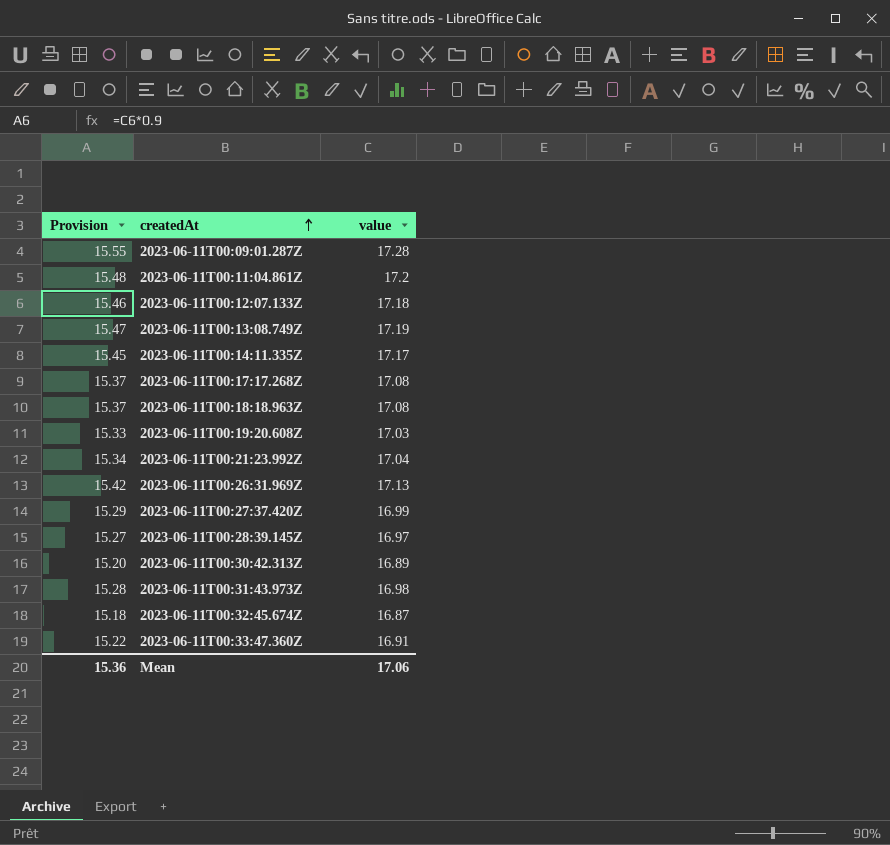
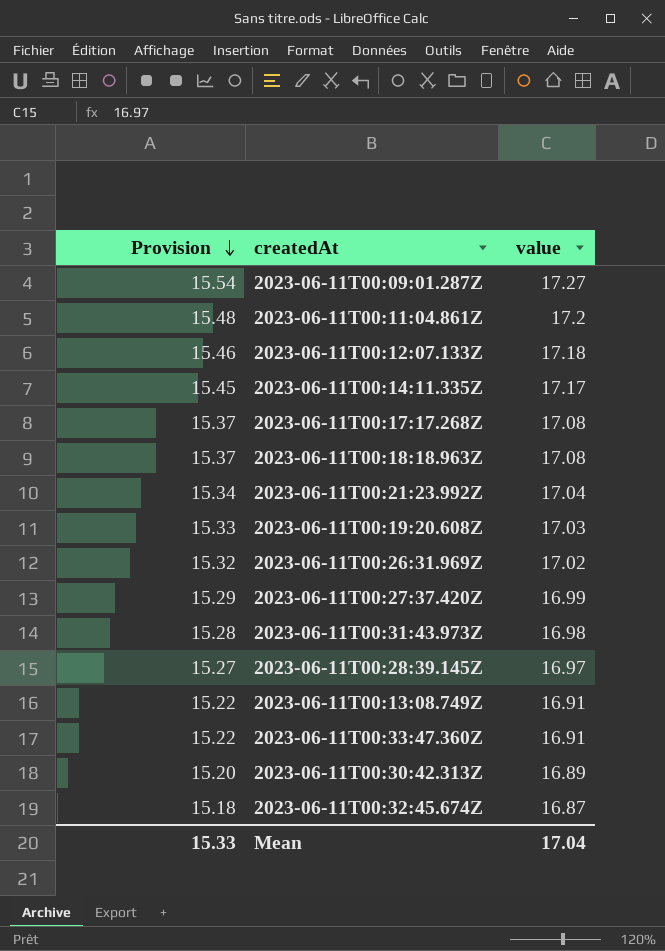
row order: createdAt ascending -> Provision descending
2023-06-11T00:09:01.287Z | Provision: 15.55 -> 15.54
2023-06-11T00:09:01.287Z | value: 17.28 -> 17.27
2023-06-11T00:26:31.969Z | Provision: 15.42 -> 15.32
2023-06-11T00:26:31.969Z | value: 17.13 -> 17.02
2023-06-11T00:13:08.749Z | Provision: 15.47 -> 15.22
2023-06-11T00:13:08.749Z | value: 17.19 -> 16.91
Mean | Provision: 15.36 -> 15.33
Mean | value: 17.06 -> 17.04

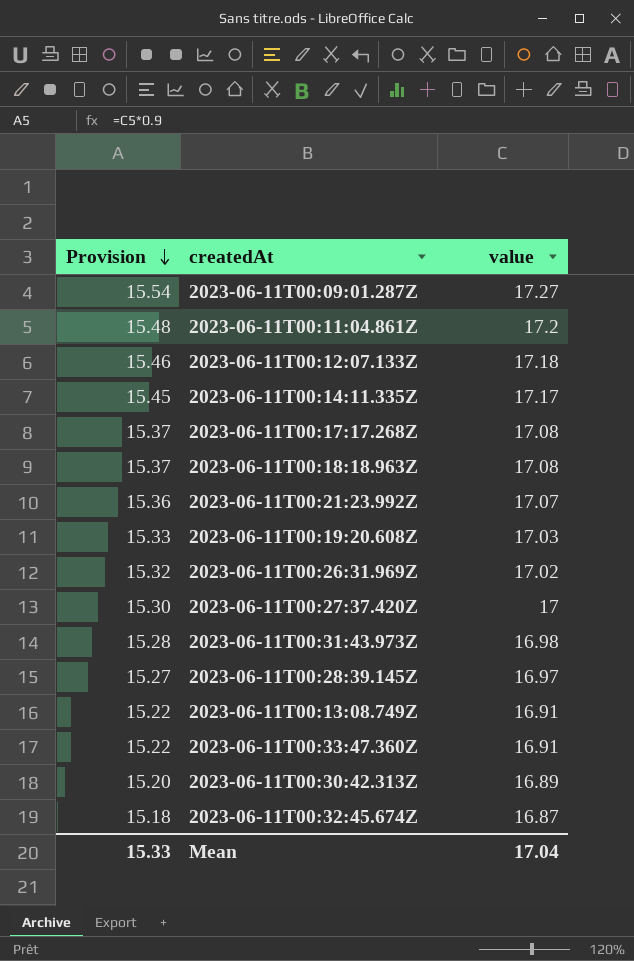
2023-06-11T00:21:23.992Z | Provision: 15.34 -> 15.36
2023-06-11T00:21:23.992Z | value: 17.04 -> 17.07
2023-06-11T00:27:37.420Z | Provision: 15.29 -> 15.30
2023-06-11T00:27:37.420Z | value: 16.99 -> 17

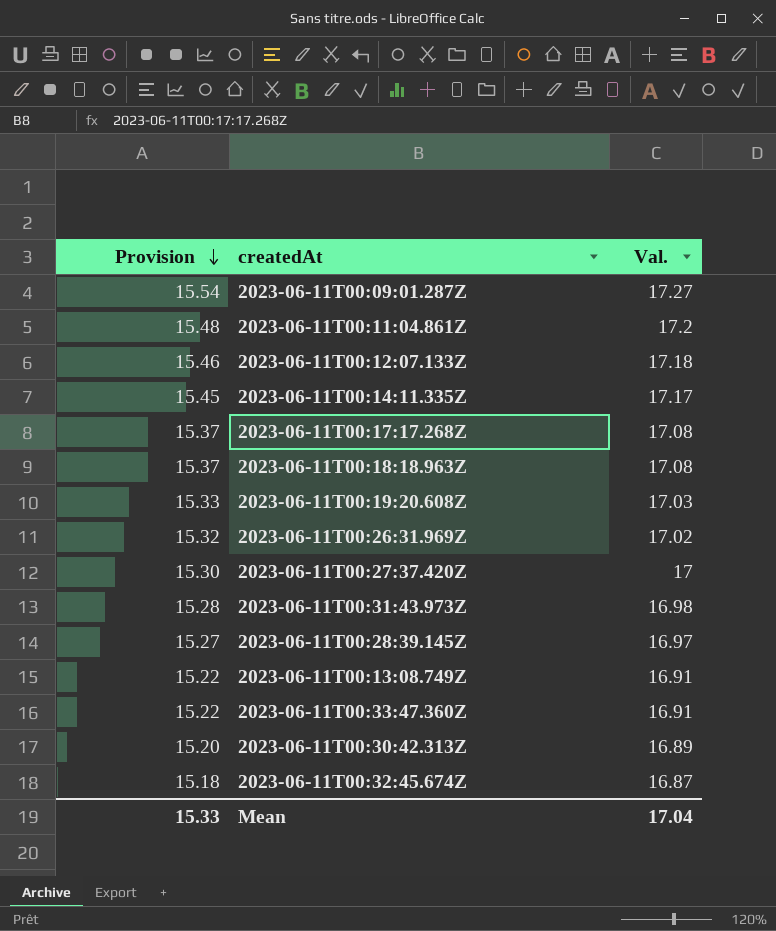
column name: value -> Val.
row 2023-06-11T00:21:23.992Z: 15.36 | 17.07 -> none

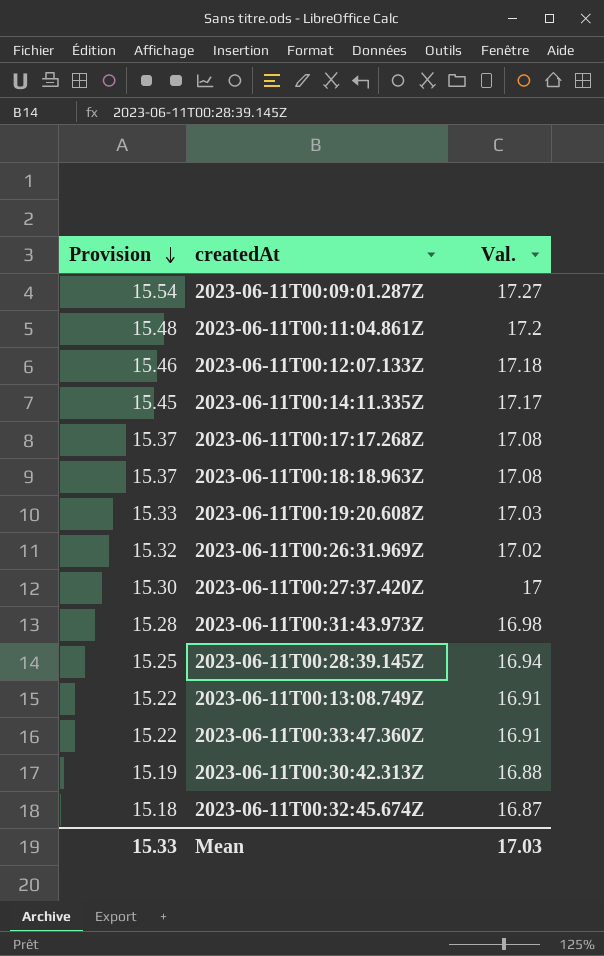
2023-06-11T00:28:39.145Z | Provision: 15.27 -> 15.25
2023-06-11T00:28:39.145Z | Val.: 16.97 -> 16.94
2023-06-11T00:30:42.313Z | Provision: 15.20 -> 15.19
2023-06-11T00:30:42.313Z | Val.: 16.89 -> 16.88
Mean | Val.: 17.04 -> 17.03

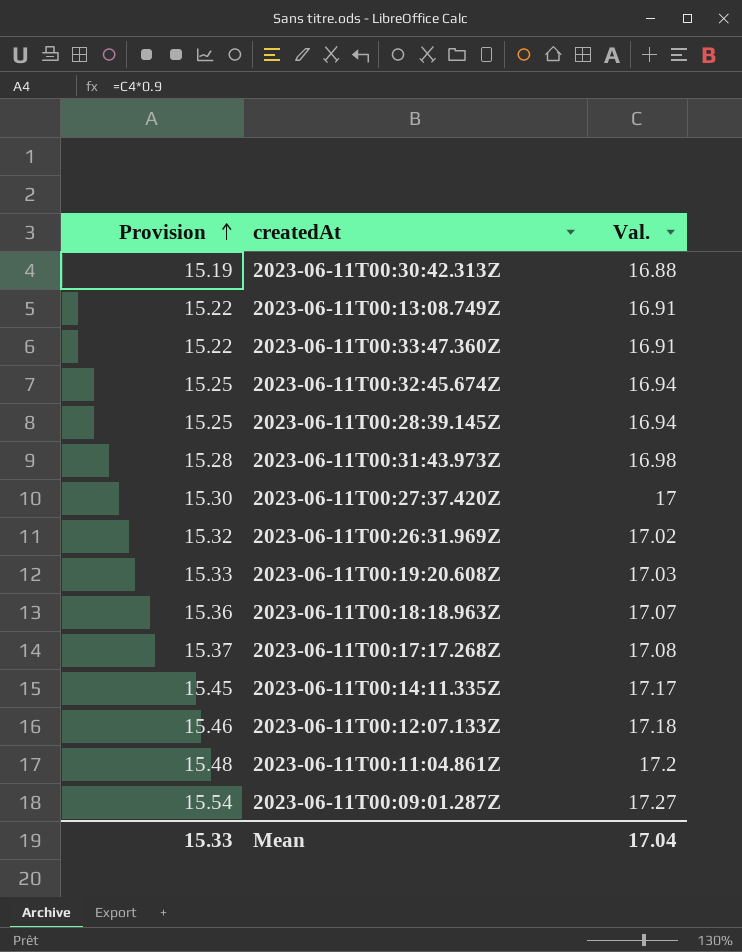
row order: Provision descending -> Provision ascending
2023-06-11T00:32:45.674Z | Provision: 15.18 -> 15.25
2023-06-11T00:32:45.674Z | Val.: 16.87 -> 16.94
2023-06-11T00:18:18.963Z | Provision: 15.37 -> 15.36
2023-06-11T00:18:18.963Z | Val.: 17.08 -> 17.07
Mean | Val.: 17.03 -> 17.04

